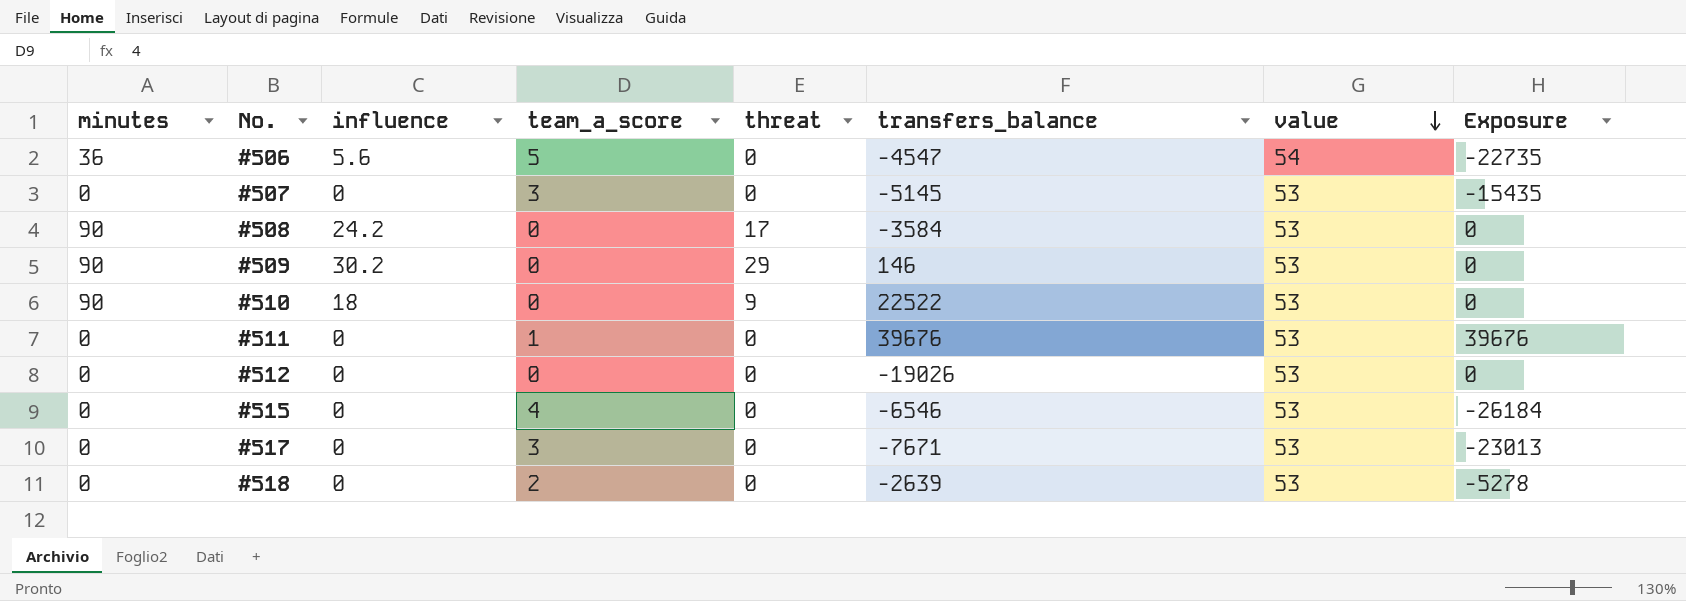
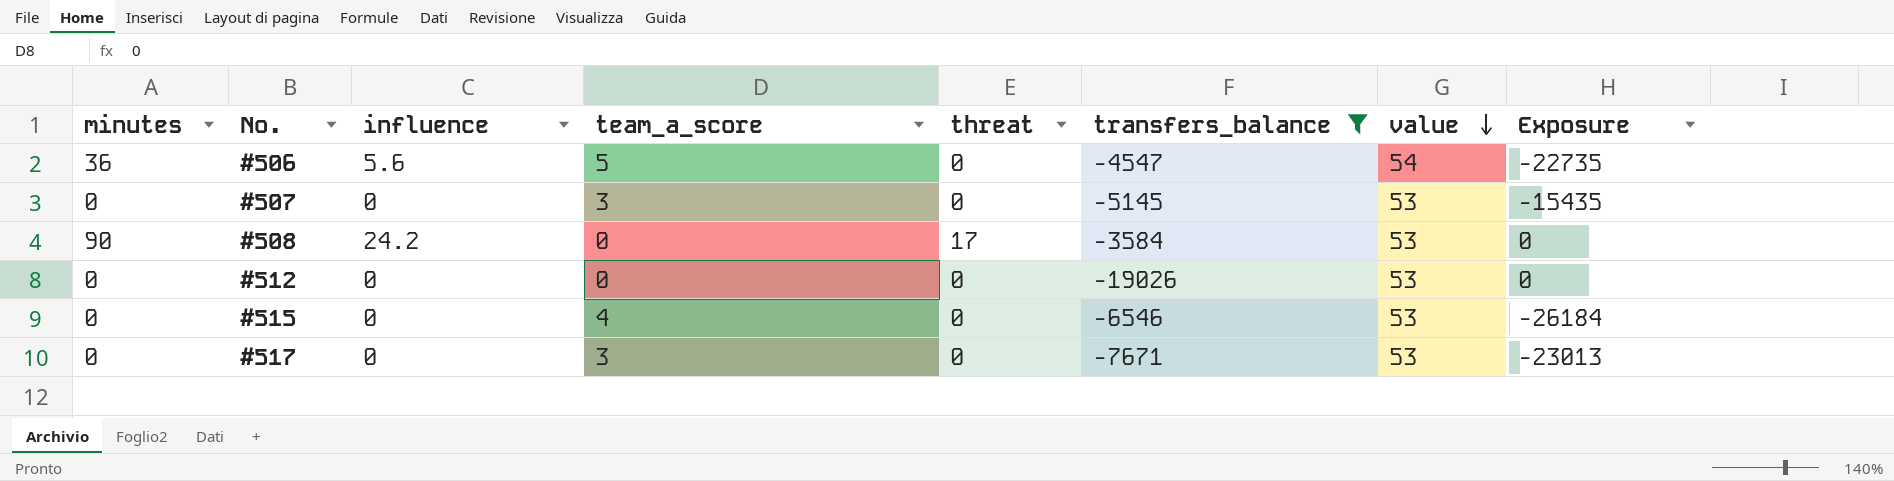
filter: none -> transfers_balance <= -3584

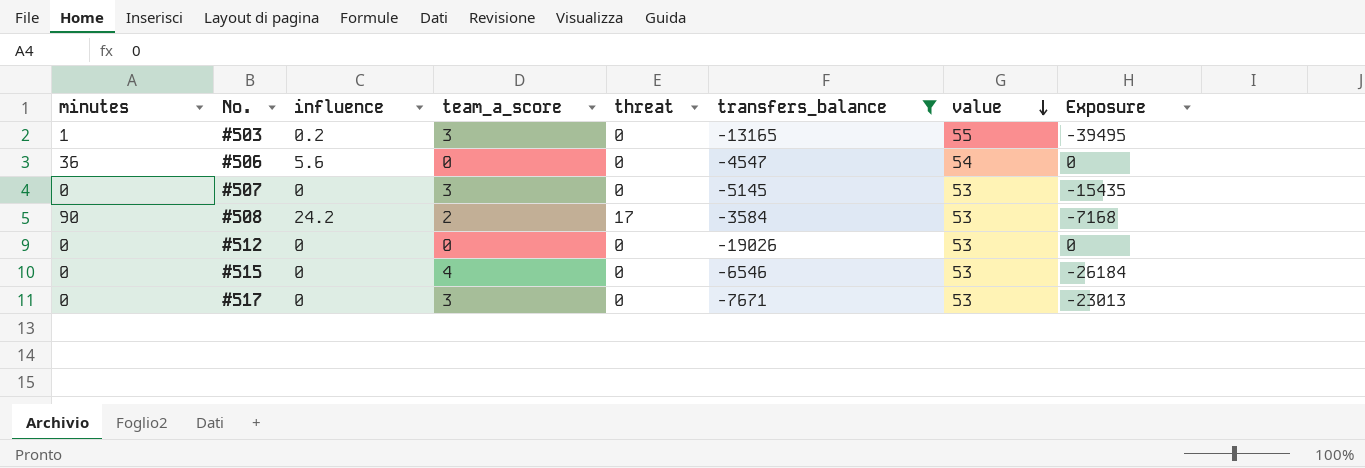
row #503: none -> 1 | 0.2 | 3 | 0 | -13165 | 55 | -39495
#506 | team_a_score: 5 -> 0
#506 | Exposure: -22735 -> 0
#508 | team_a_score: 0 -> 2
#508 | Exposure: 0 -> -7168

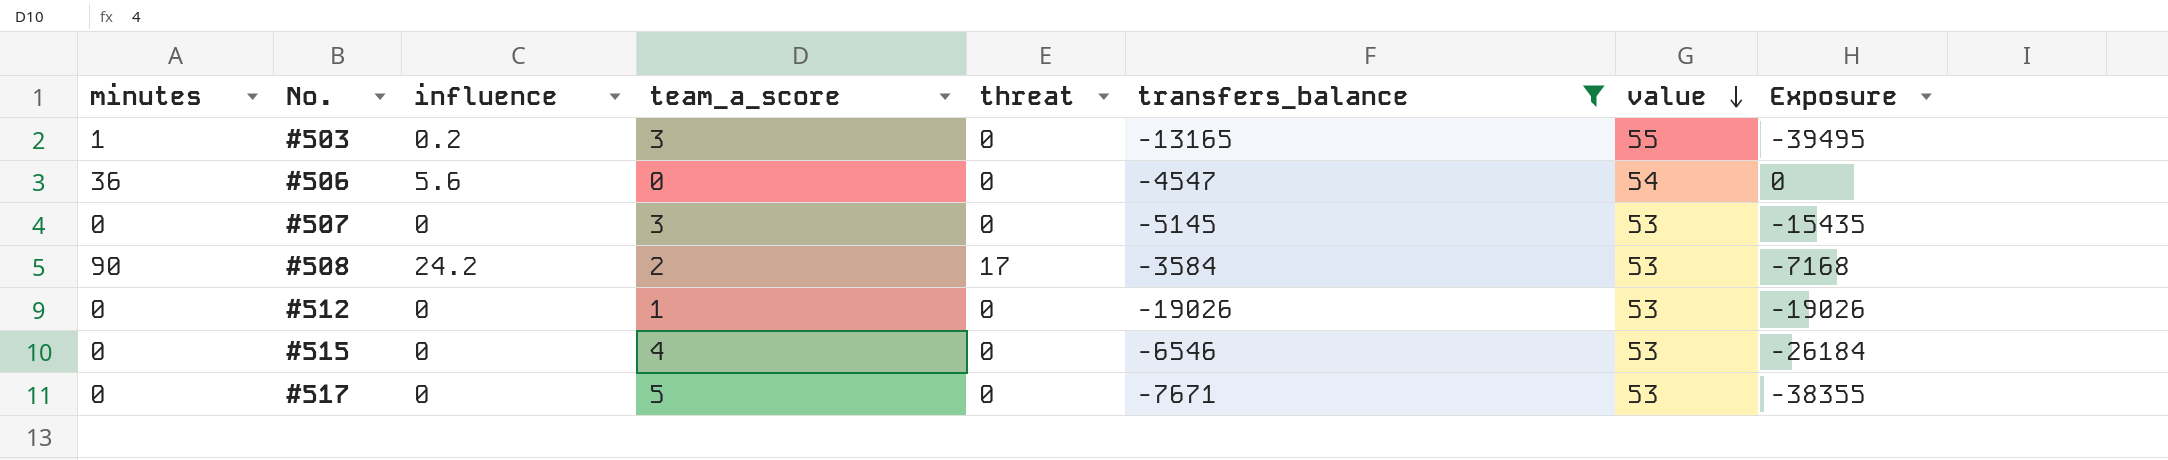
#512 | team_a_score: 0 -> 1
#512 | Exposure: 0 -> -19026
#517 | team_a_score: 3 -> 5
#517 | Exposure: -23013 -> -38355

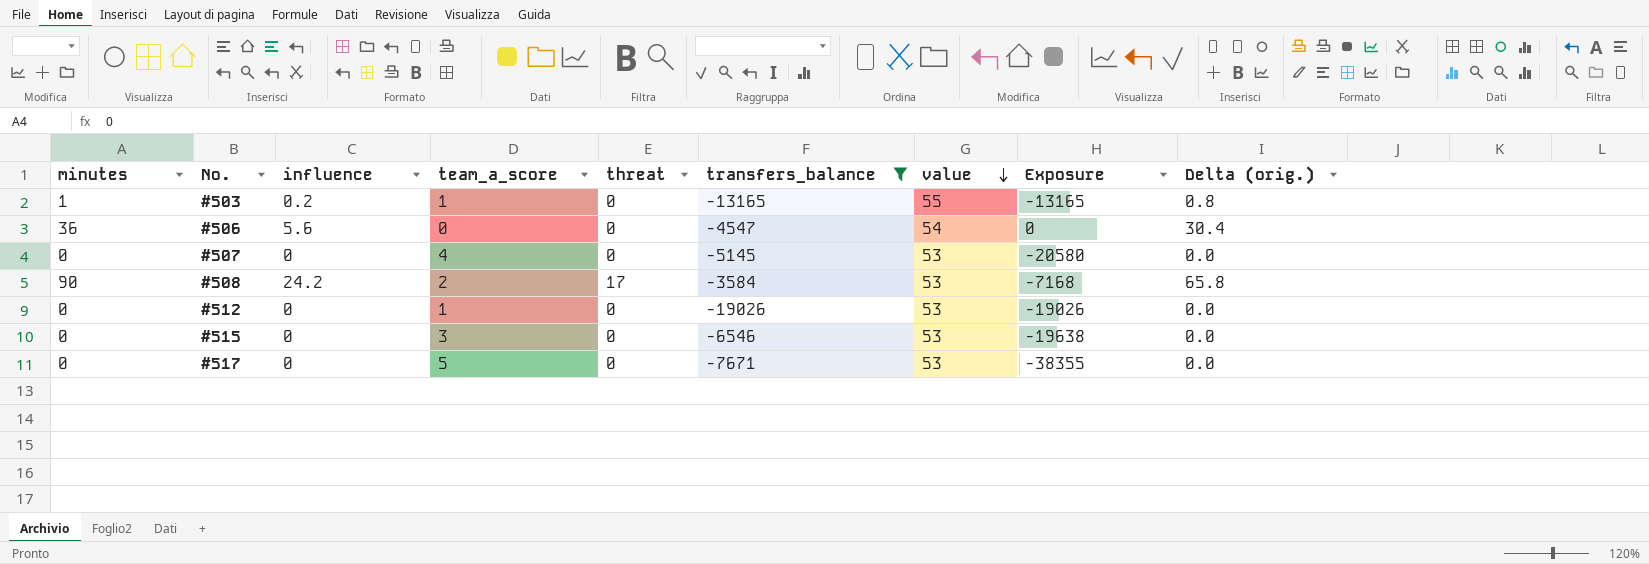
column Delta (orig.) | formula: none -> [minutes] - [influence]
#503 | team_a_score: 3 -> 1
#503 | Exposure: -39495 -> -13165
#507 | team_a_score: 3 -> 4
#507 | Exposure: -15435 -> -20580
#515 | team_a_score: 4 -> 3
#515 | Exposure: -26184 -> -19638

